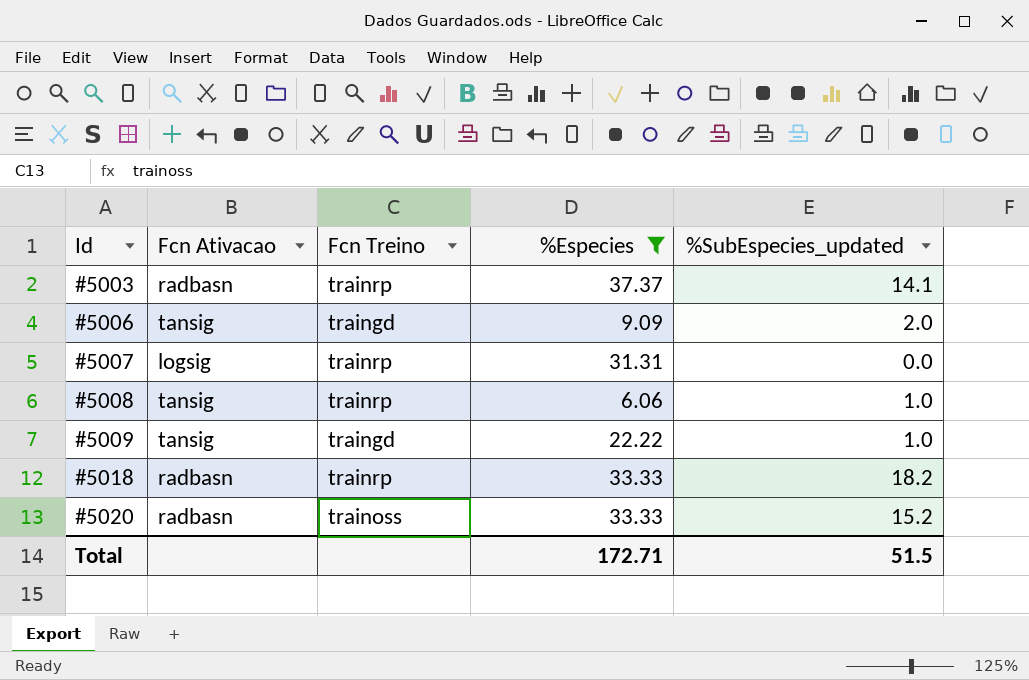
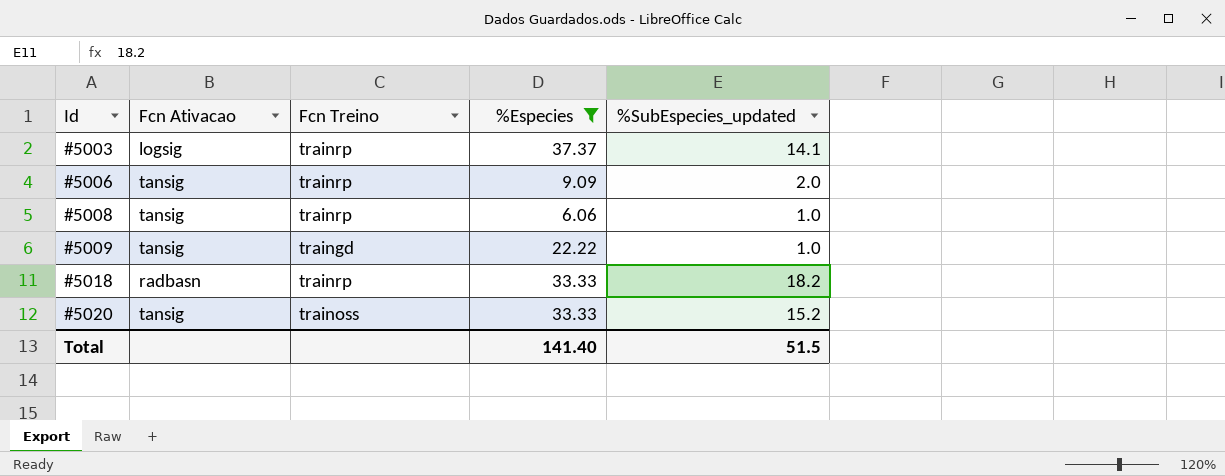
row #5007: logsig | trainrp | 31.31 | 0.0 -> none
#5003 | Fcn Ativacao: radbasn -> logsig
#5006 | Fcn Treino: traingd -> trainrp
#5020 | Fcn Ativacao: radbasn -> tansig
Total | %Especies: 172.71 -> 141.40

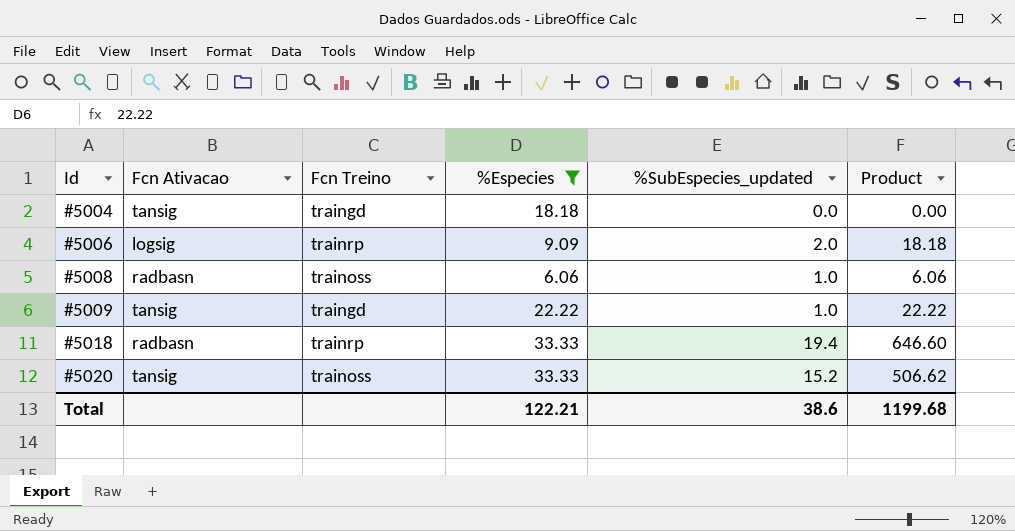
column Product | formula: none -> [%Especies] * [%SubEspecies_updated]
row #5003: logsig | trainrp | 37.37 | 14.1 -> none
row #5004: none -> tansig | traingd | 18.18 | 0.0 | 0.00
#5006 | Fcn Ativacao: tansig -> logsig
#5008 | Fcn Ativacao: tansig -> radbasn
#5008 | Fcn Treino: trainrp -> trainoss
#5018 | %SubEspecies_updated: 18.2 -> 19.4
Total | %Especies: 141.40 -> 122.21
Total | %SubEspecies_updated: 51.5 -> 38.6

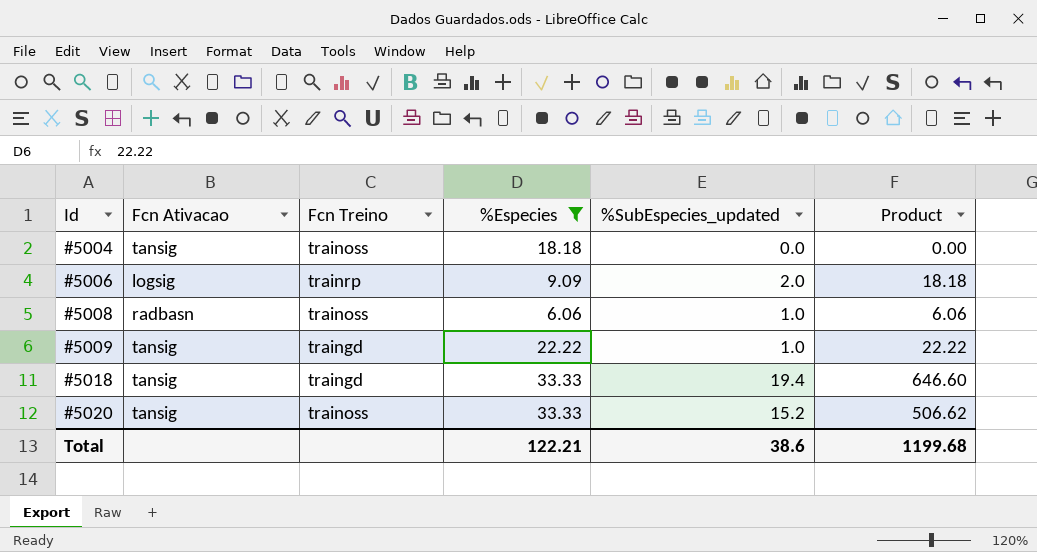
#5004 | Fcn Treino: traingd -> trainoss
#5018 | Fcn Ativacao: radbasn -> tansig
#5018 | Fcn Treino: trainrp -> traingd

